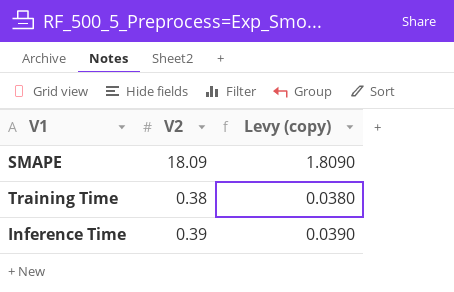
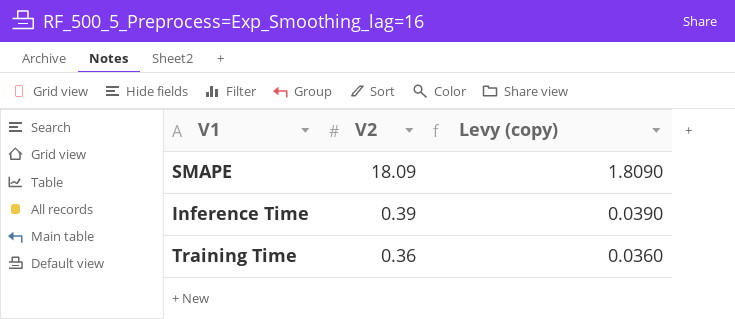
row order: none -> V2 descending
Training Time | V2: 0.38 -> 0.36
Training Time | Levy (copy): 0.0380 -> 0.0360

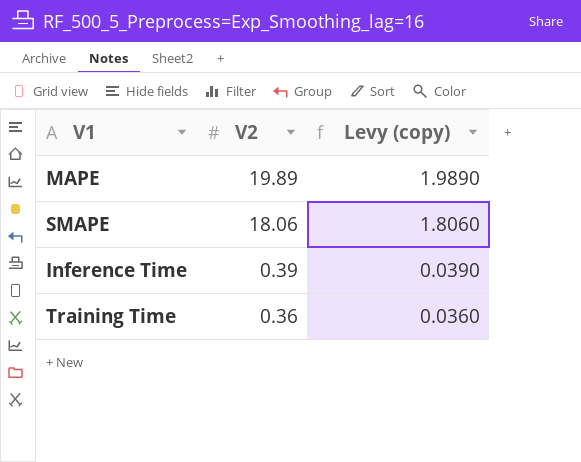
row MAPE: none -> 19.89 | 1.9890
SMAPE | V2: 18.09 -> 18.06
SMAPE | Levy (copy): 1.8090 -> 1.8060

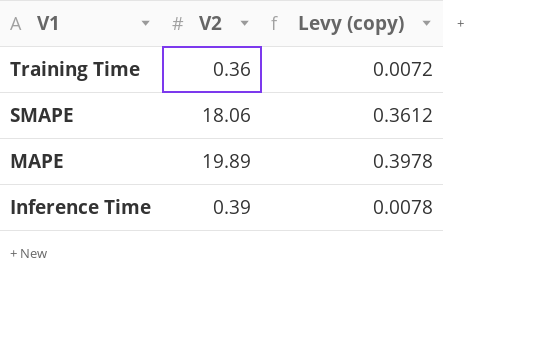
row order: V2 descending -> V1 descending
column Levy (copy) | formula: [V2] * 0.1 -> [V2] * 0.02

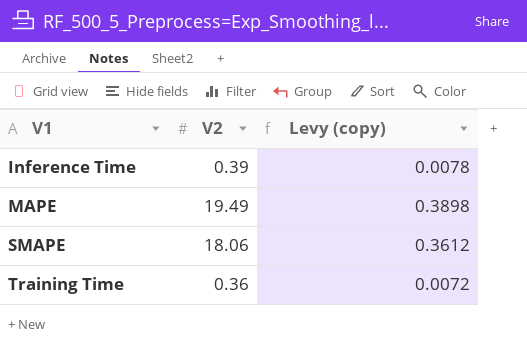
row order: V1 descending -> V1 ascending
MAPE | V2: 19.89 -> 19.49
MAPE | Levy (copy): 0.3978 -> 0.3898

